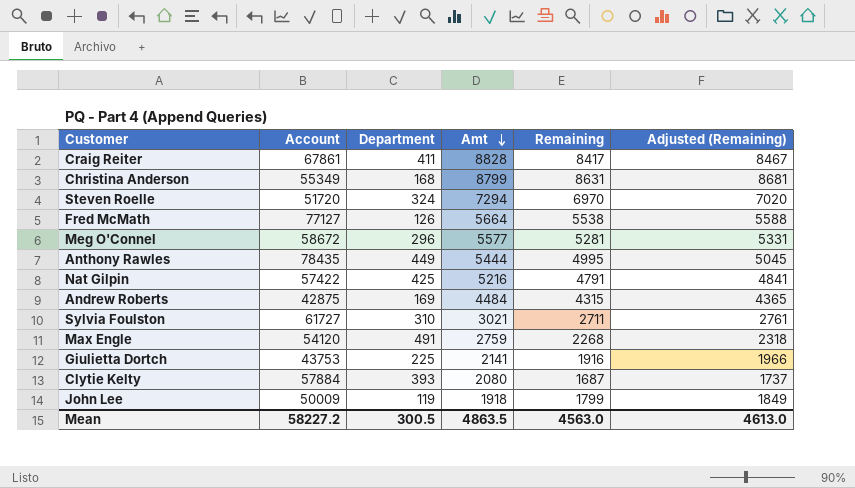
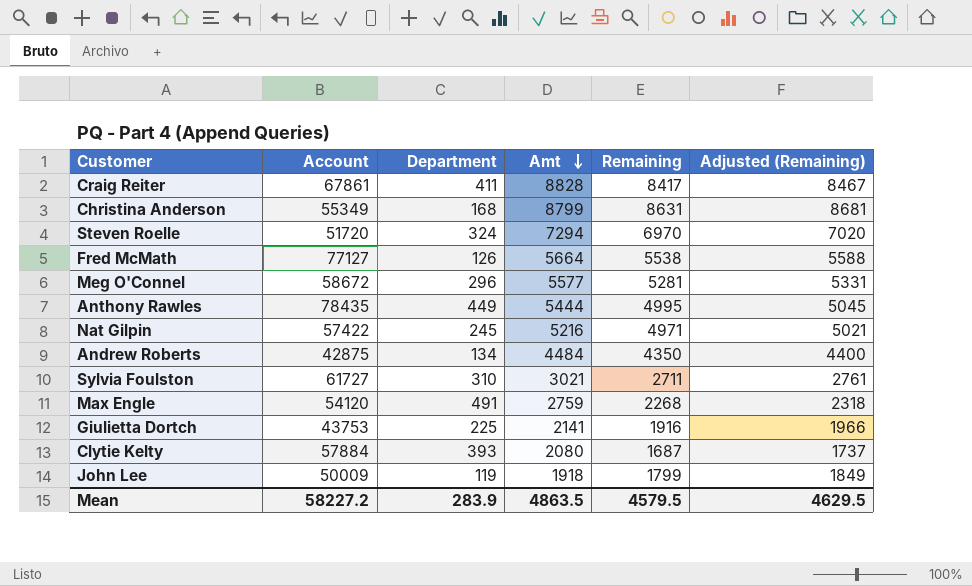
Nat Gilpin | Department: 425 -> 245
Nat Gilpin | Remaining: 4791 -> 4971
Nat Gilpin | Adjusted (Remaining): 4841 -> 5021
Andrew Roberts | Department: 169 -> 134
Andrew Roberts | Remaining: 4315 -> 4350
Andrew Roberts | Adjusted (Remaining): 4365 -> 4400
Mean | Department: 300.5 -> 283.9
Mean | Remaining: 4563.0 -> 4579.5
Mean | Adjusted (Remaining): 4613.0 -> 4629.5

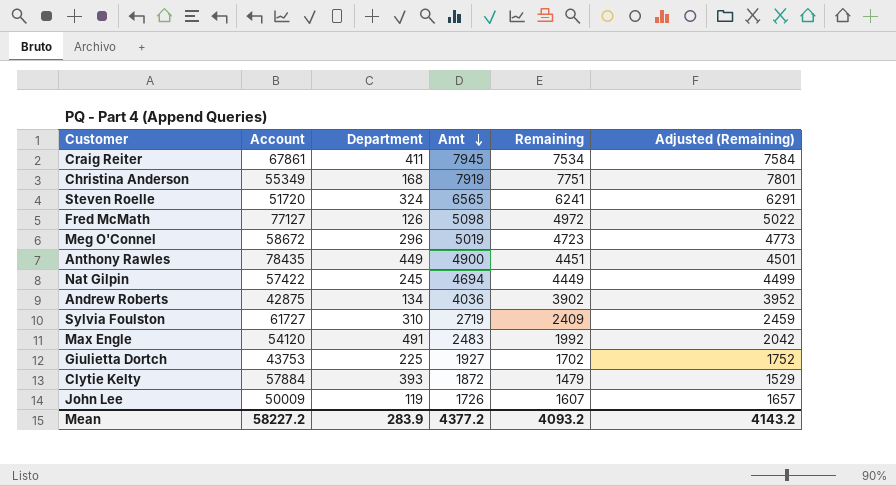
Craig Reiter | Amt: 8828 -> 7945
Craig Reiter | Remaining: 8417 -> 7534
Craig Reiter | Adjusted (Remaining): 8467 -> 7584
Christina Anderson | Amt: 8799 -> 7919
Christina Anderson | Remaining: 8631 -> 7751
Christina Anderson | Adjusted (Remaining): 8681 -> 7801
Steven Roelle | Amt: 7294 -> 6565
Steven Roelle | Remaining: 6970 -> 6241
Steven Roelle | Adjusted (Remaining): 7020 -> 6291
Fred McMath | Amt: 5664 -> 5098
Fred McMath | Remaining: 5538 -> 4972
Fred McMath | Adjusted (Remaining): 5588 -> 5022
Meg O'Connel | Amt: 5577 -> 5019
Meg O'Connel | Remaining: 5281 -> 4723
Meg O'Connel | Adjusted (Remaining): 5331 -> 4773
Anthony Rawles | Amt: 5444 -> 4900
Anthony Rawles | Remaining: 4995 -> 4451
Anthony Rawles | Adjusted (Remaining): 5045 -> 4501
Nat Gilpin | Amt: 5216 -> 4694
Nat Gilpin | Remaining: 4971 -> 4449
Nat Gilpin | Adjusted (Remaining): 5021 -> 4499
Andrew Roberts | Amt: 4484 -> 4036
Andrew Roberts | Remaining: 4350 -> 3902
Andrew Roberts | Adjusted (Remaining): 4400 -> 3952
Sylvia Foulston | Amt: 3021 -> 2719
Sylvia Foulston | Remaining: 2711 -> 2409
Sylvia Foulston | Adjusted (Remaining): 2761 -> 2459
Max Engle | Amt: 2759 -> 2483
Max Engle | Remaining: 2268 -> 1992
Max Engle | Adjusted (Remaining): 2318 -> 2042
Giulietta Dortch | Amt: 2141 -> 1927
Giulietta Dortch | Remaining: 1916 -> 1702
Giulietta Dortch | Adjusted (Remaining): 1966 -> 1752
Clytie Kelty | Amt: 2080 -> 1872
Clytie Kelty | Remaining: 1687 -> 1479
Clytie Kelty | Adjusted (Remaining): 1737 -> 1529
John Lee | Amt: 1918 -> 1726
John Lee | Remaining: 1799 -> 1607
John Lee | Adjusted (Remaining): 1849 -> 1657
Mean | Amt: 4863.5 -> 4377.2
Mean | Remaining: 4579.5 -> 4093.2
Mean | Adjusted (Remaining): 4629.5 -> 4143.2

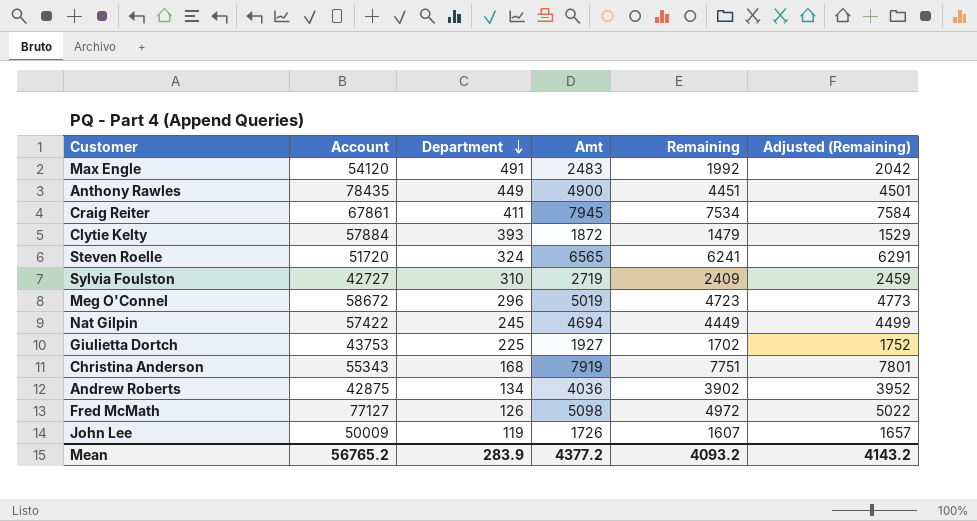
row order: Amt descending -> Department descending
Sylvia Foulston | Account: 61727 -> 42727
Christina Anderson | Account: 55349 -> 55343
Mean | Account: 58227.2 -> 56765.2

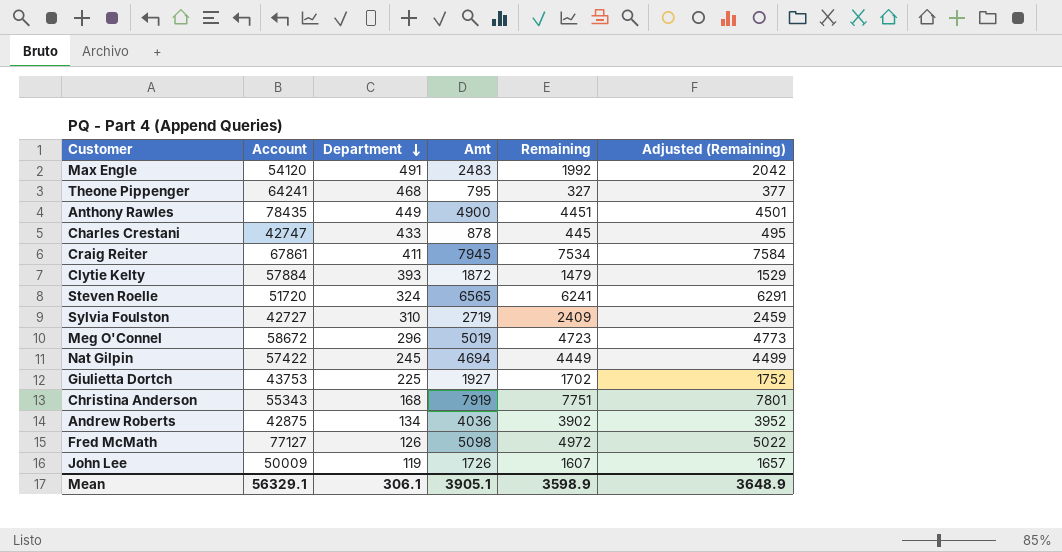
row Theone Pippenger: none -> 64241 | 468 | 795 | 327 | 377
row Charles Crestani: none -> 42747 | 433 | 878 | 445 | 495
Mean | Account: 56765.2 -> 56329.1
Mean | Department: 283.9 -> 306.1
Mean | Amt: 4377.2 -> 3905.1
Mean | Remaining: 4093.2 -> 3598.9
Mean | Adjusted (Remaining): 4143.2 -> 3648.9

